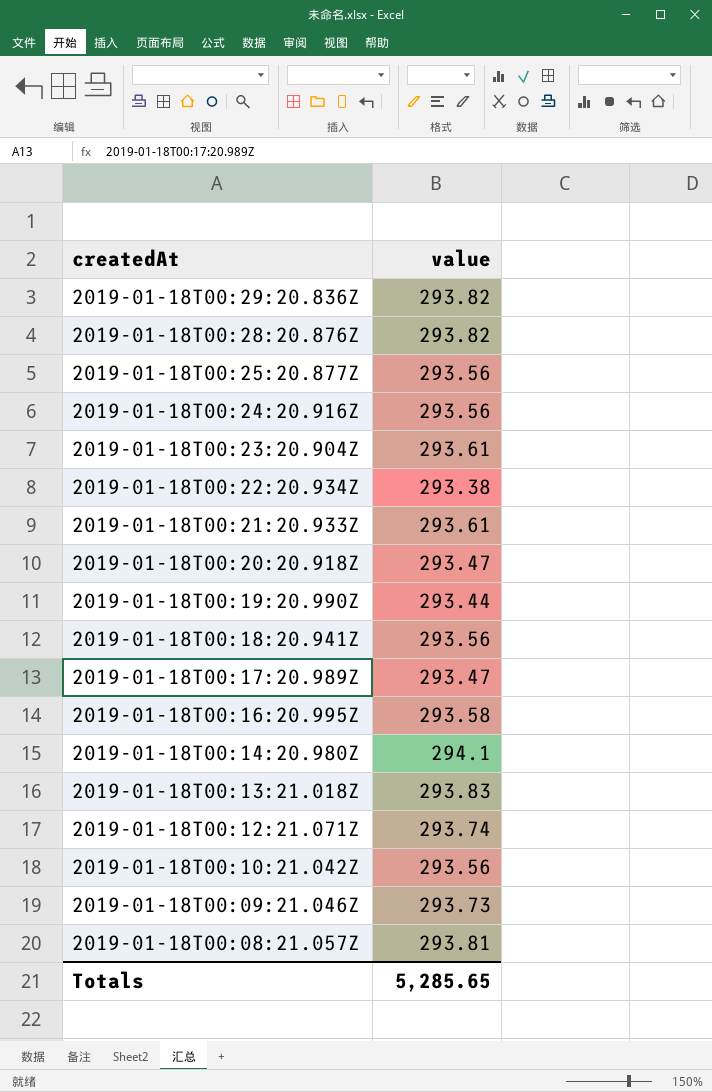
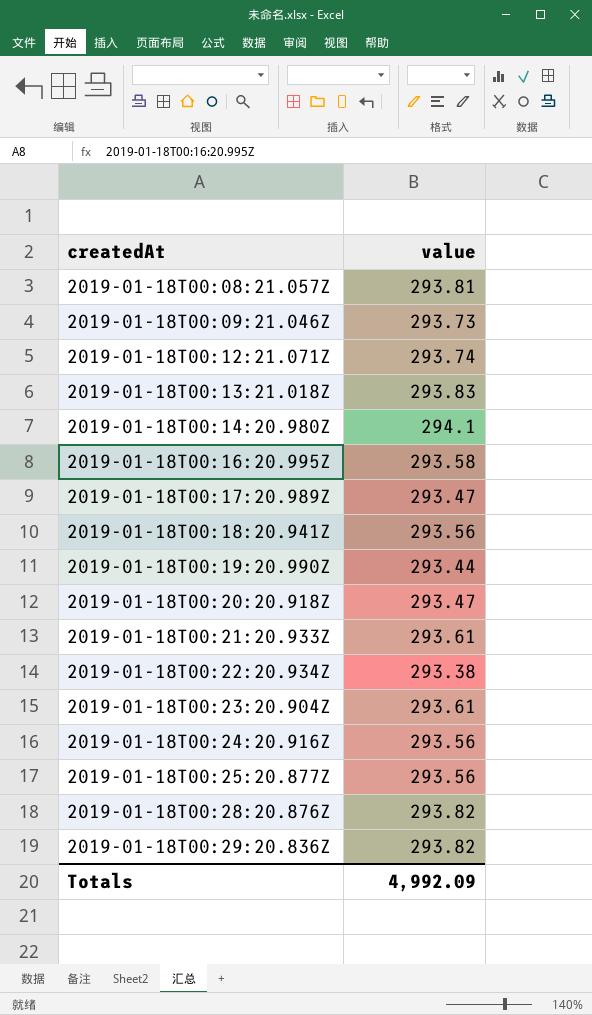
row order: createdAt descending -> createdAt ascending
row 2019-01-18T00:10:21.042Z: 293.56 -> none
Totals | value: 5,285.65 -> 4,992.09

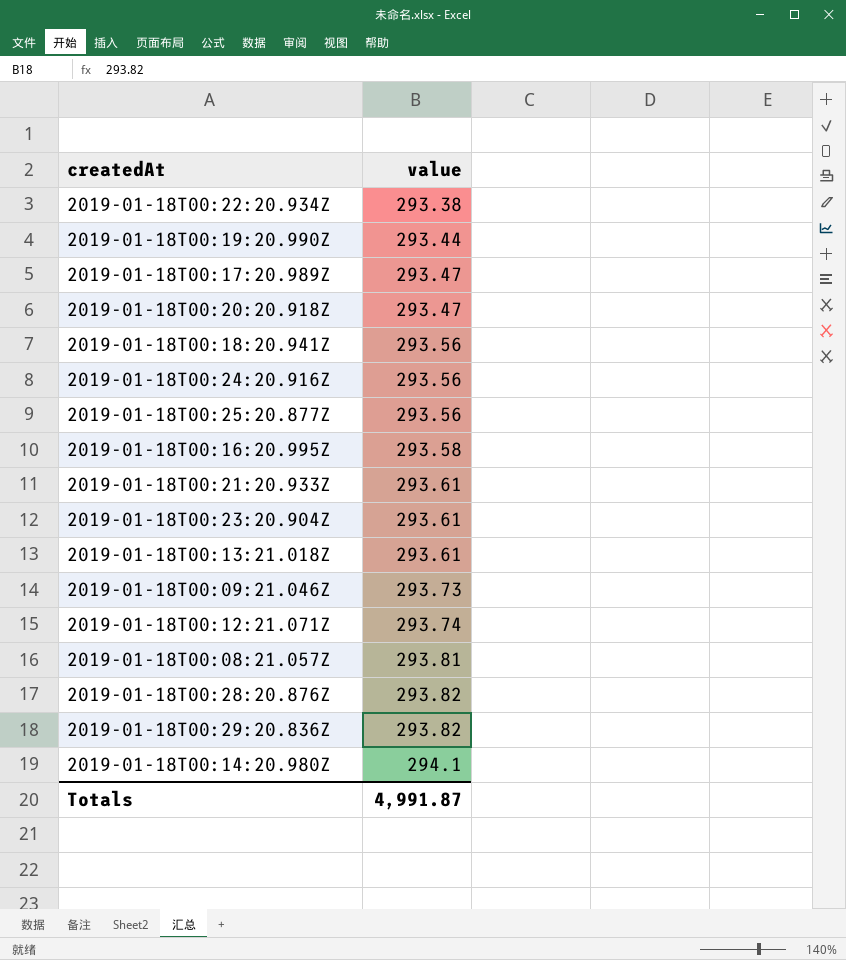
row order: createdAt ascending -> value ascending
2019-01-18T00:13:21.018Z | value: 293.83 -> 293.61
Totals | value: 4,992.09 -> 4,991.87

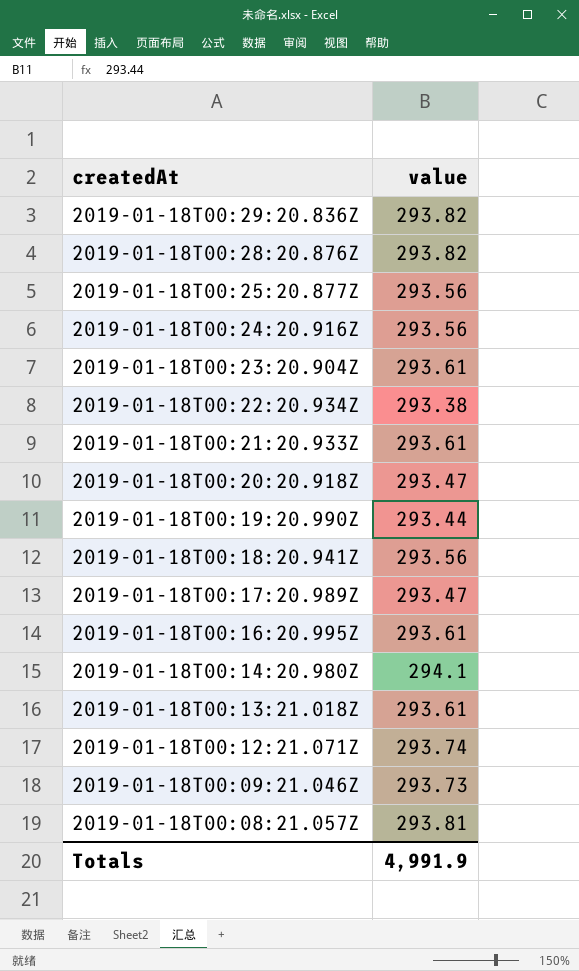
row order: value ascending -> createdAt descending
2019-01-18T00:16:20.995Z | value: 293.58 -> 293.61
Totals | value: 4,991.87 -> 4,991.9

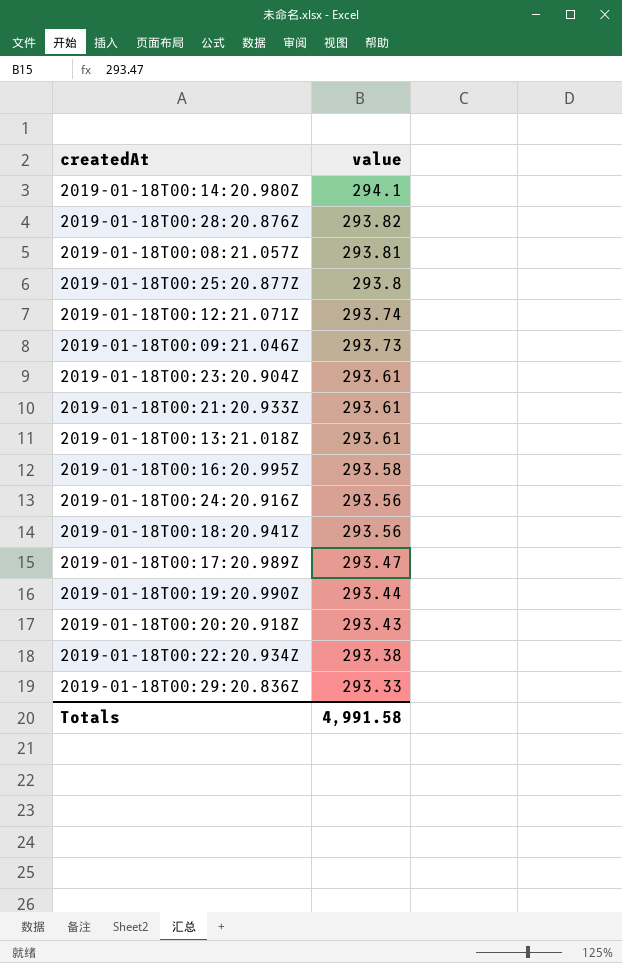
row order: createdAt descending -> value descending
2019-01-18T00:25:20.877Z | value: 293.56 -> 293.8
2019-01-18T00:16:20.995Z | value: 293.61 -> 293.58
2019-01-18T00:20:20.918Z | value: 293.47 -> 293.43
2019-01-18T00:29:20.836Z | value: 293.82 -> 293.33
Totals | value: 4,991.9 -> 4,991.58

